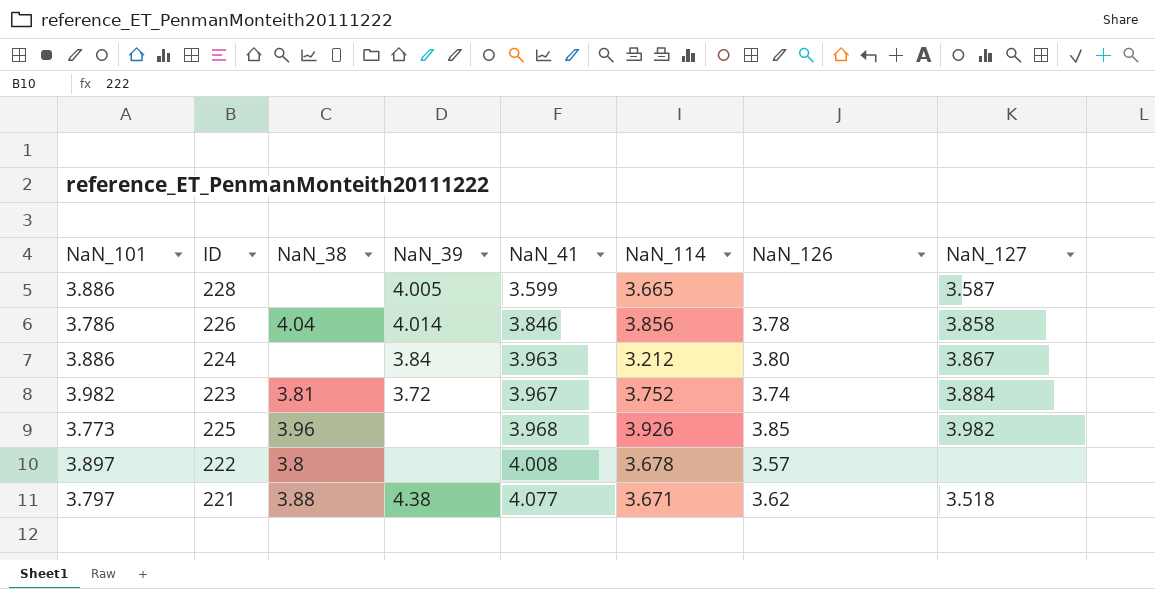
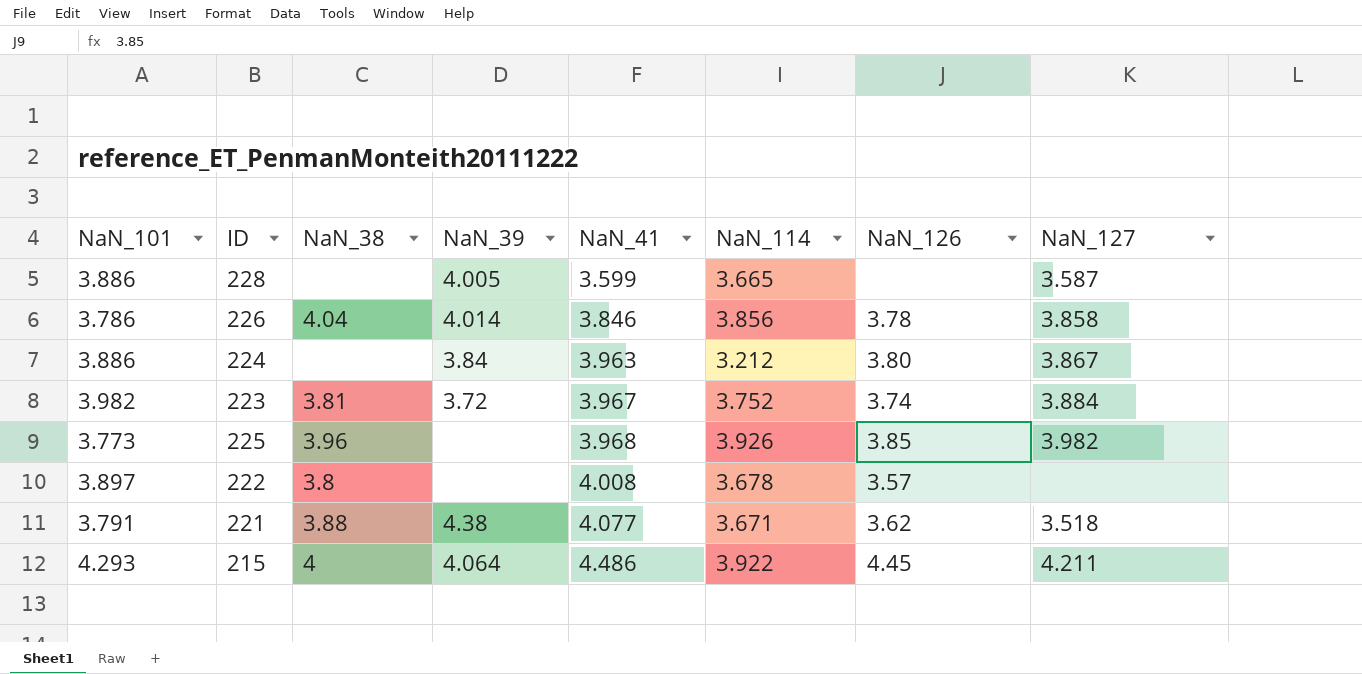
221 | NaN_101: 3.797 -> 3.791
row 215: none -> 4.293 | 4 | 4.064 | 4.486 | 3.922 | 4.45 | 4.211

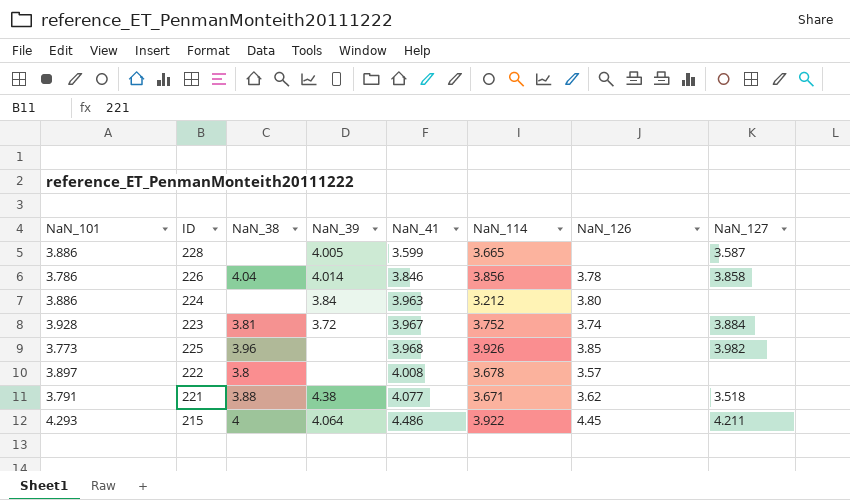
224 | NaN_127: 3.867 -> none
223 | NaN_101: 3.982 -> 3.928

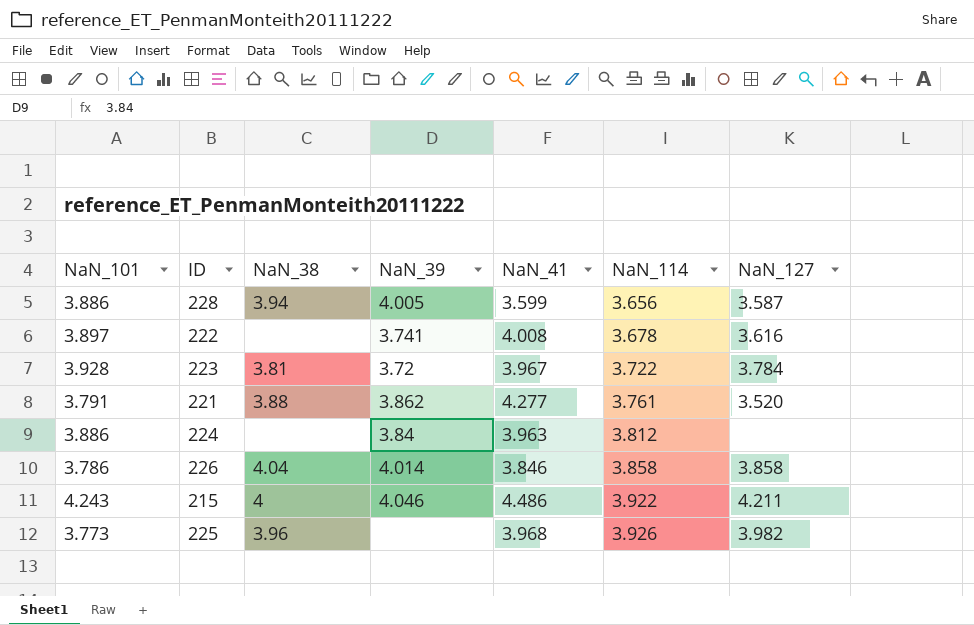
row order: NaN_41 ascending -> NaN_114 ascending
column NaN_126 | position: 7 -> none
228 | NaN_38: none -> 3.94
228 | NaN_114: 3.665 -> 3.656
222 | NaN_38: 3.8 -> none
222 | NaN_39: none -> 3.741
222 | NaN_127: none -> 3.616
223 | NaN_114: 3.752 -> 3.722
223 | NaN_127: 3.884 -> 3.784
221 | NaN_39: 4.38 -> 3.862
221 | NaN_41: 4.077 -> 4.277
221 | NaN_114: 3.671 -> 3.761
221 | NaN_127: 3.518 -> 3.520
224 | NaN_114: 3.212 -> 3.812
226 | NaN_114: 3.856 -> 3.858
215 | NaN_101: 4.293 -> 4.243
215 | NaN_39: 4.064 -> 4.046

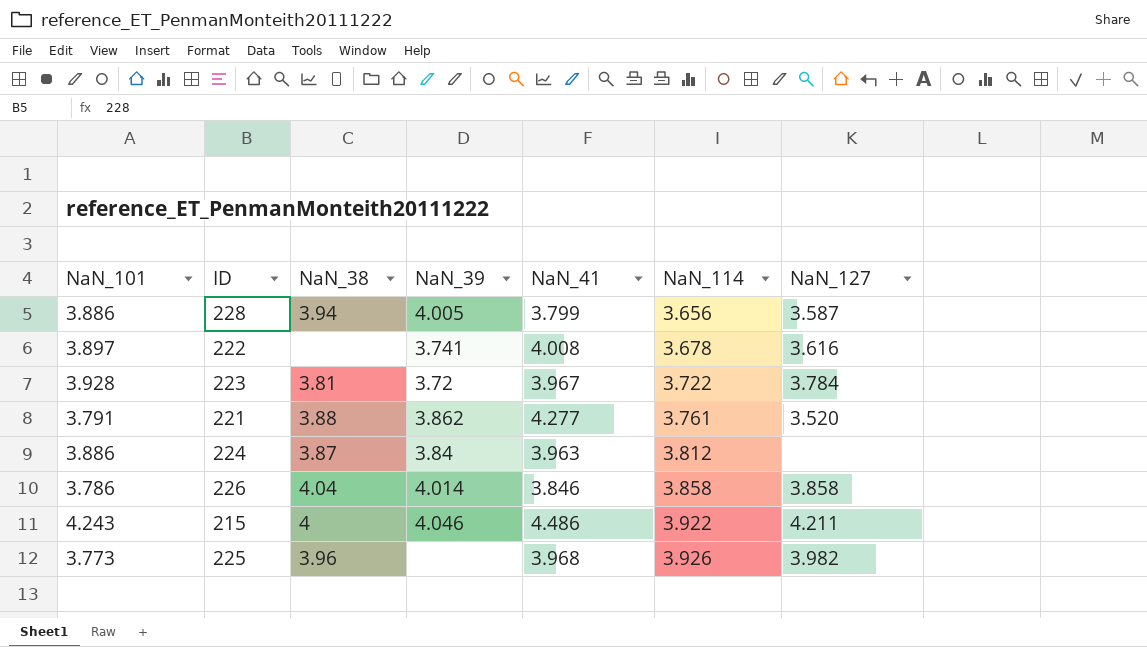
228 | NaN_41: 3.599 -> 3.799
224 | NaN_38: none -> 3.87

